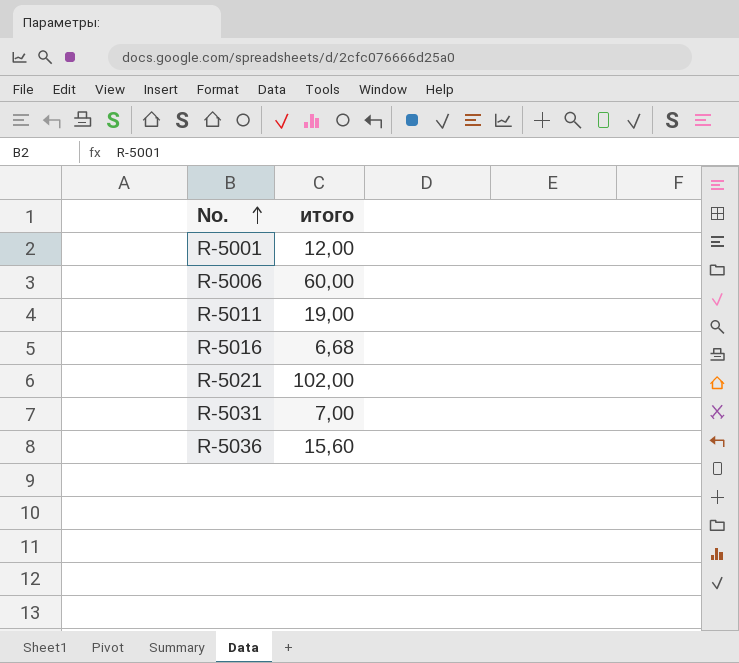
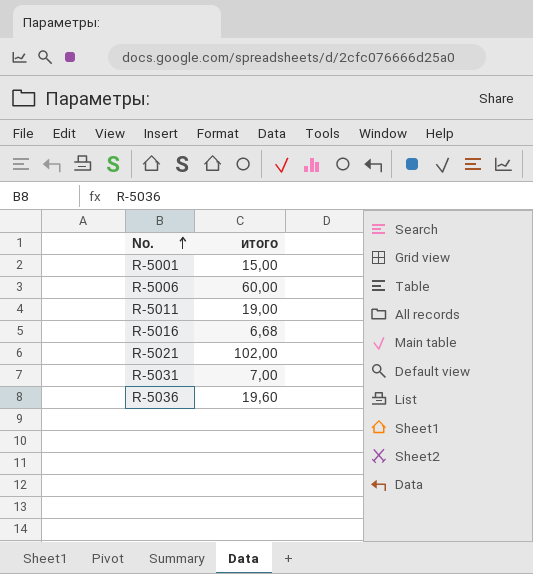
R-5001 | итого: 12,00 -> 15,00
R-5036 | итого: 15,60 -> 19,60

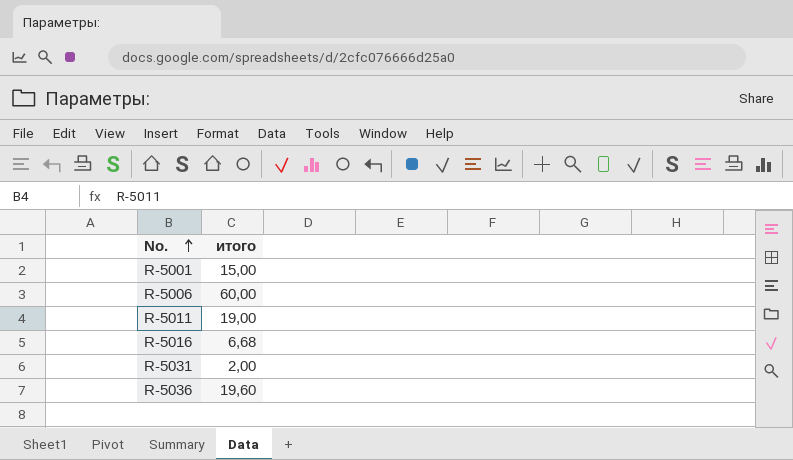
row R-5021: 102,00 -> none
R-5031 | итого: 7,00 -> 2,00

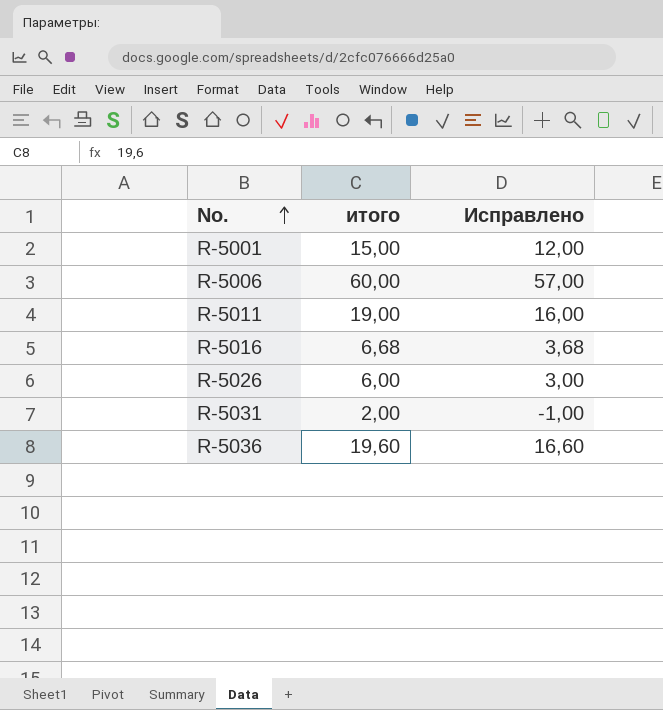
column Исправлено | formula: none -> [итого] - 3
row R-5026: none -> 6,00 | 3,00

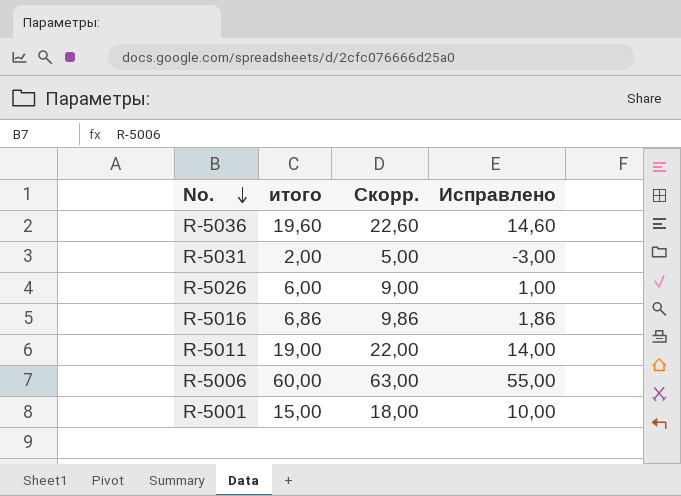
row order: No. ascending -> No. descending
column Скорр. | formula: none -> [итого] + 3
column Исправлено | formula: [итого] - 3 -> [итого] - 5
R-5016 | итого: 6,68 -> 6,86

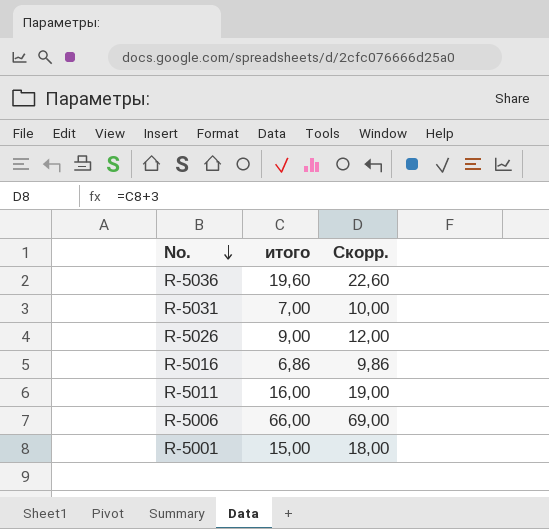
column Исправлено | formula: [итого] - 5 -> none
R-5031 | итого: 2,00 -> 7,00
R-5031 | Скорр.: 5,00 -> 10,00
R-5026 | итого: 6,00 -> 9,00
R-5026 | Скорр.: 9,00 -> 12,00
R-5011 | итого: 19,00 -> 16,00
R-5011 | Скорр.: 22,00 -> 19,00
R-5006 | итого: 60,00 -> 66,00
R-5006 | Скорр.: 63,00 -> 69,00

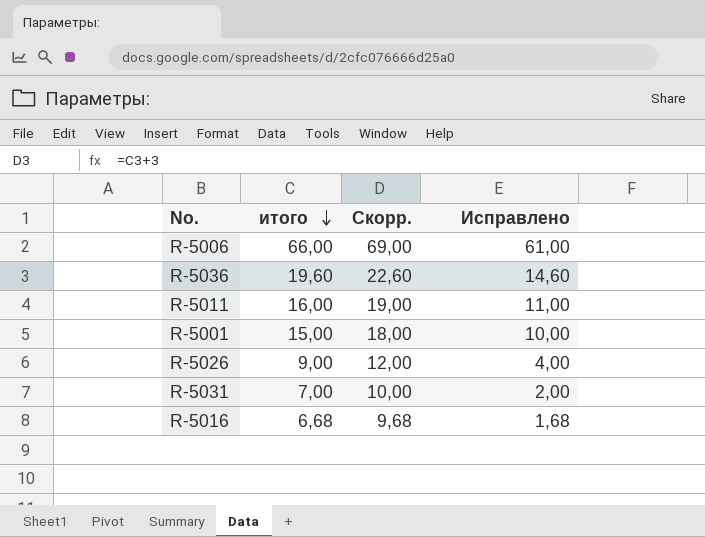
row order: No. descending -> итого descending
column Исправлено | formula: none -> [итого] - 5
R-5016 | итого: 6,86 -> 6,68
R-5016 | Скорр.: 9,86 -> 9,68

